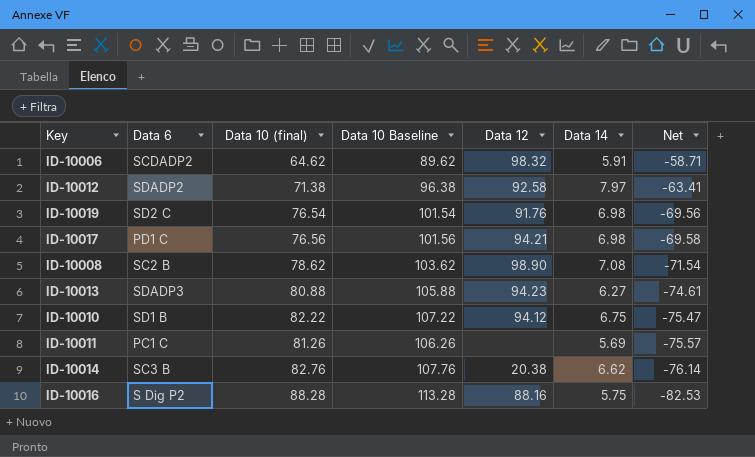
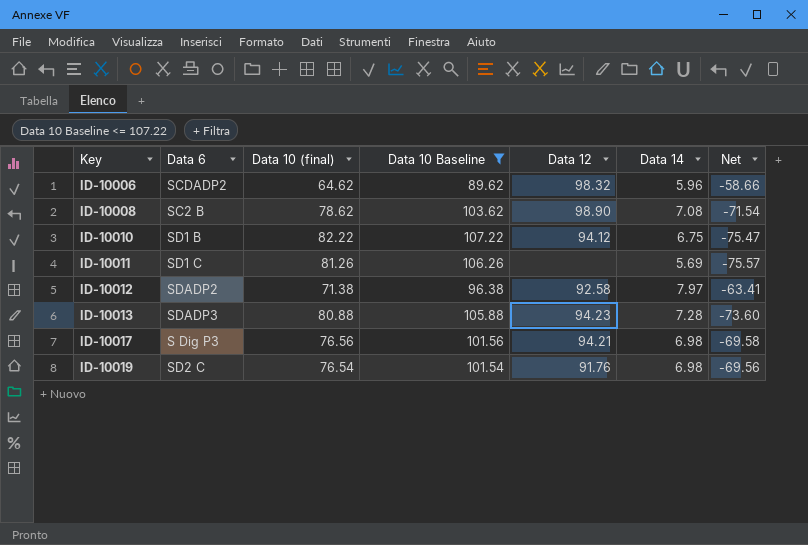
filter: none -> Data 10 Baseline <= 107.22
row order: Net descending -> Key ascending
ID-10006 | Data 14: 5.91 -> 5.96
ID-10006 | Net: -58.71 -> -58.66
ID-10011 | Data 6: PC1 C -> SD1 C
ID-10013 | Data 14: 6.27 -> 7.28
ID-10013 | Net: -74.61 -> -73.60
ID-10017 | Data 6: PD1 C -> S Dig P3

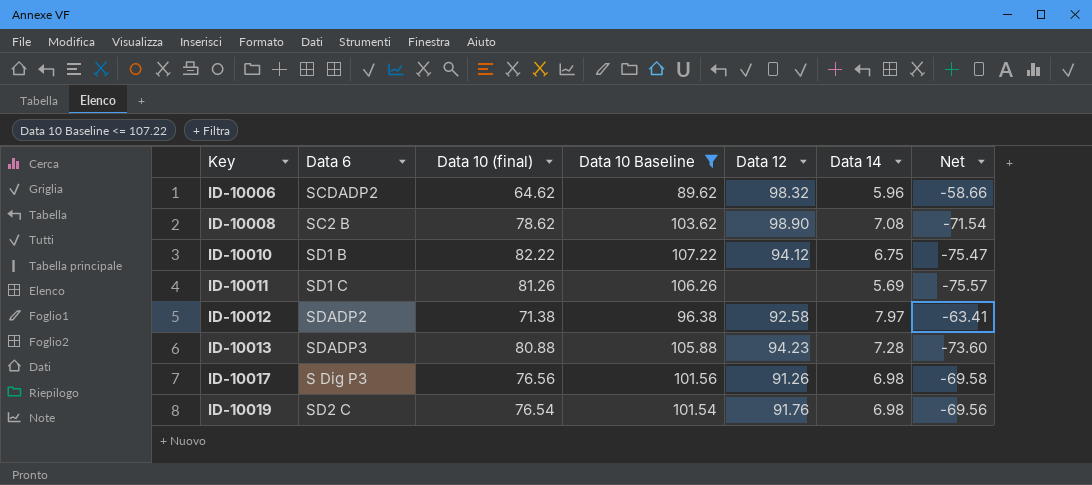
ID-10017 | Data 12: 94.21 -> 91.26

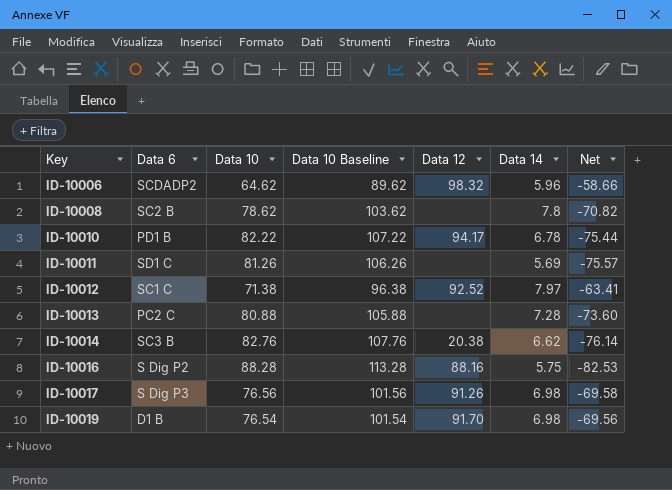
filter: Data 10 Baseline <= 107.22 -> none
column name: Data 10 (final) -> Data 10
ID-10008 | Data 12: 98.90 -> none
ID-10008 | Data 14: 7.08 -> 7.8
ID-10008 | Net: -71.54 -> -70.82
ID-10010 | Data 6: SD1 B -> PD1 B
ID-10010 | Data 12: 94.12 -> 94.17
ID-10010 | Data 14: 6.75 -> 6.78
ID-10010 | Net: -75.47 -> -75.44
ID-10012 | Data 6: SDADP2 -> SC1 C
ID-10012 | Data 12: 92.58 -> 92.52
ID-10013 | Data 6: SDADP3 -> PC2 C
ID-10013 | Data 12: 94.23 -> none
ID-10019 | Data 6: SD2 C -> D1 B
ID-10019 | Data 12: 91.76 -> 91.70

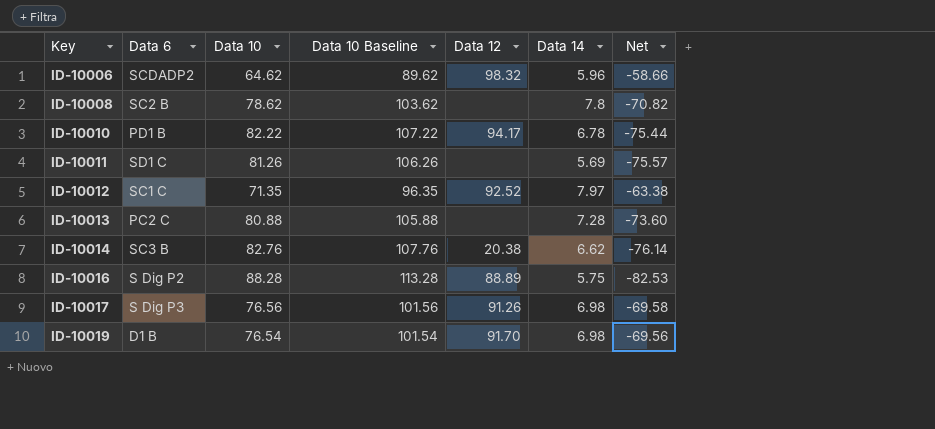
ID-10012 | Data 10: 71.38 -> 71.35
ID-10012 | Data 10 Baseline: 96.38 -> 96.35
ID-10012 | Net: -63.41 -> -63.38
ID-10016 | Data 12: 88.16 -> 88.89

